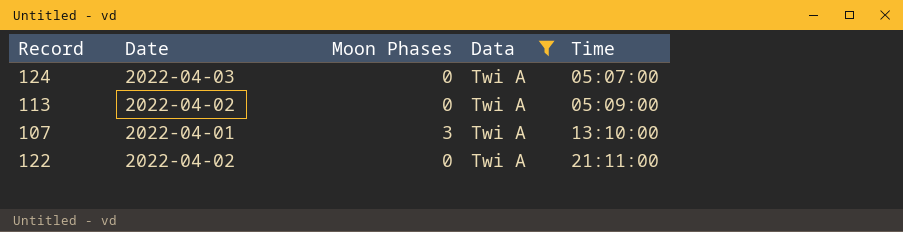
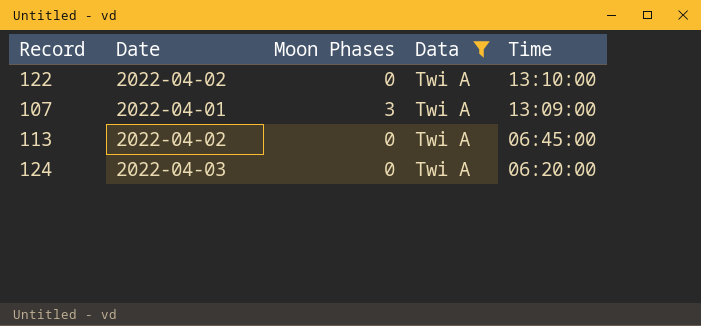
row order: Time ascending -> Time descending
122 | Time: 21:11:00 -> 13:10:00
107 | Time: 13:10:00 -> 13:09:00
113 | Time: 05:09:00 -> 06:45:00
124 | Time: 05:07:00 -> 06:20:00

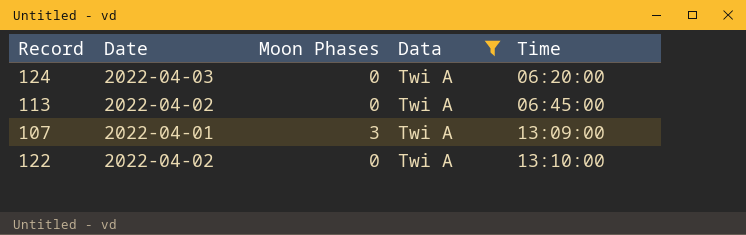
row order: Time descending -> Time ascending

